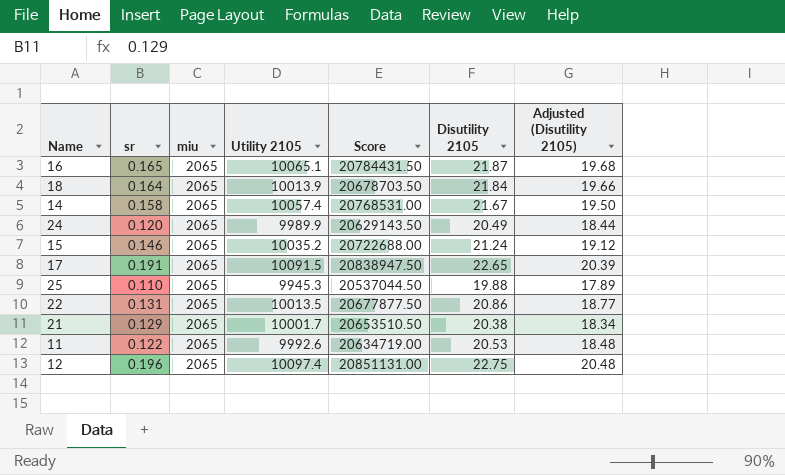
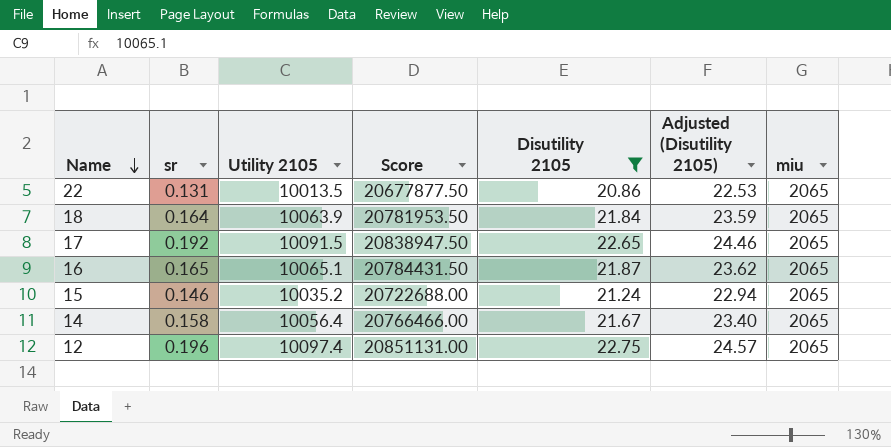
filter: none -> Disutility 2105 >= 20.86
row order: none -> Name descending
column Adjusted (Disutility 2105) | formula: [Disutility 2105] * 0.9 -> [Disutility 2105] * 1.08
column miu | position: 3 -> 7
18 | Utility 2105: 10013.9 -> 10063.9
18 | Score: 20678703.50 -> 20781953.50
17 | sr: 0.191 -> 0.192
14 | Utility 2105: 10057.4 -> 10056.4
14 | Score: 20768531.00 -> 20766466.00

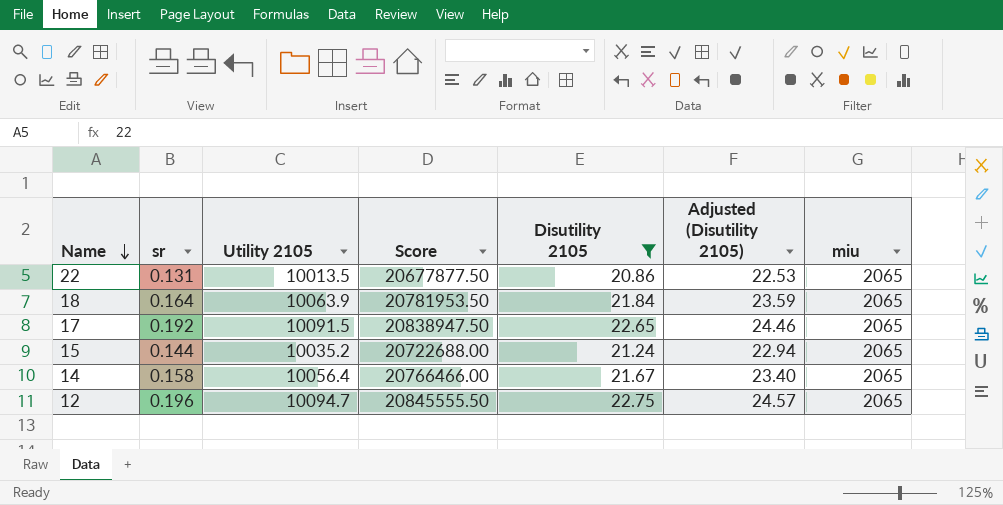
row 16: 0.165 | 10065.1 | 20784431.50 | 21.87 | 23.62 | 2065 -> none
15 | sr: 0.146 -> 0.144
12 | Utility 2105: 10097.4 -> 10094.7
12 | Score: 20851131.00 -> 20845555.50

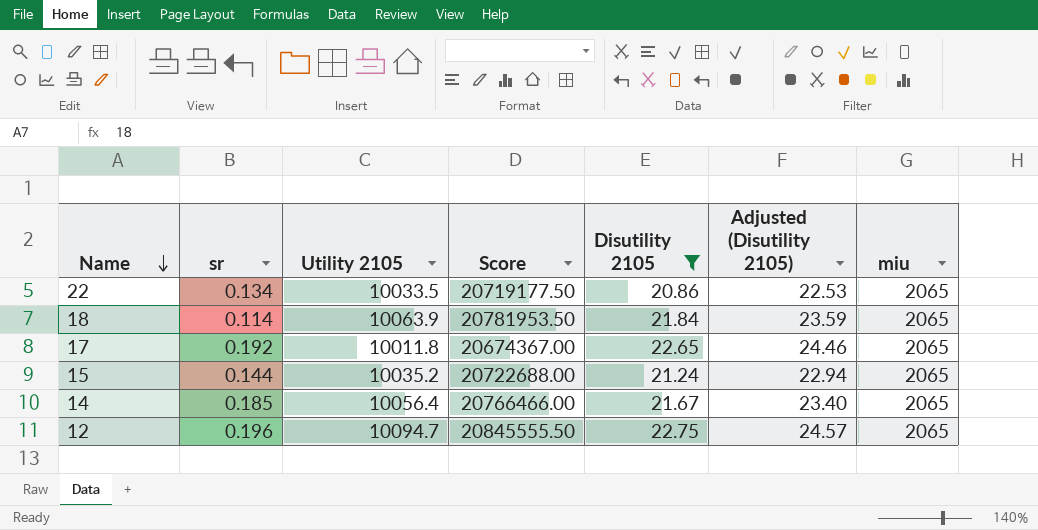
22 | sr: 0.131 -> 0.134
22 | Utility 2105: 10013.5 -> 10033.5
22 | Score: 20677877.50 -> 20719177.50
18 | sr: 0.164 -> 0.114
17 | Utility 2105: 10091.5 -> 10011.8
17 | Score: 20838947.50 -> 20674367.00
14 | sr: 0.158 -> 0.185

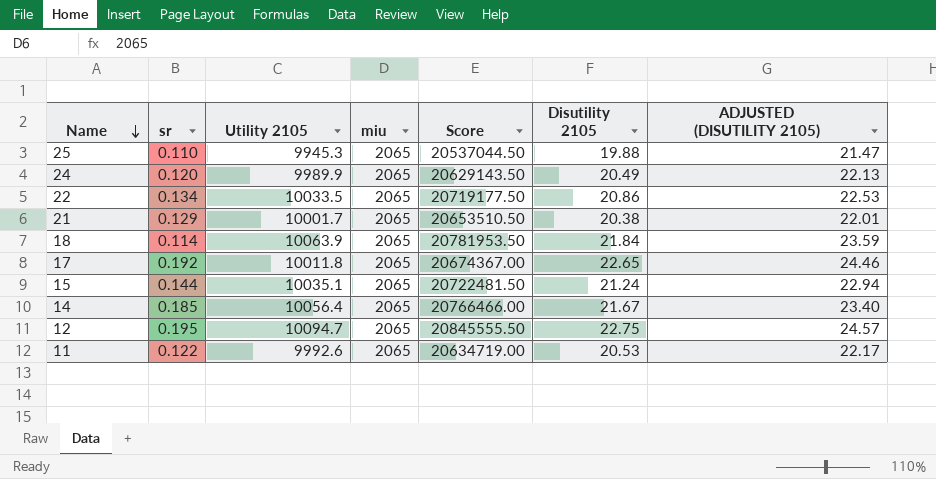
filter: Disutility 2105 >= 20.86 -> none
column miu | position: 7 -> 4
column name: Adjusted (Disutility 2105) -> ADJUSTED (DISUTILITY 2105)
15 | Utility 2105: 10035.2 -> 10035.1
15 | Score: 20722688.00 -> 20722481.50
12 | sr: 0.196 -> 0.195

